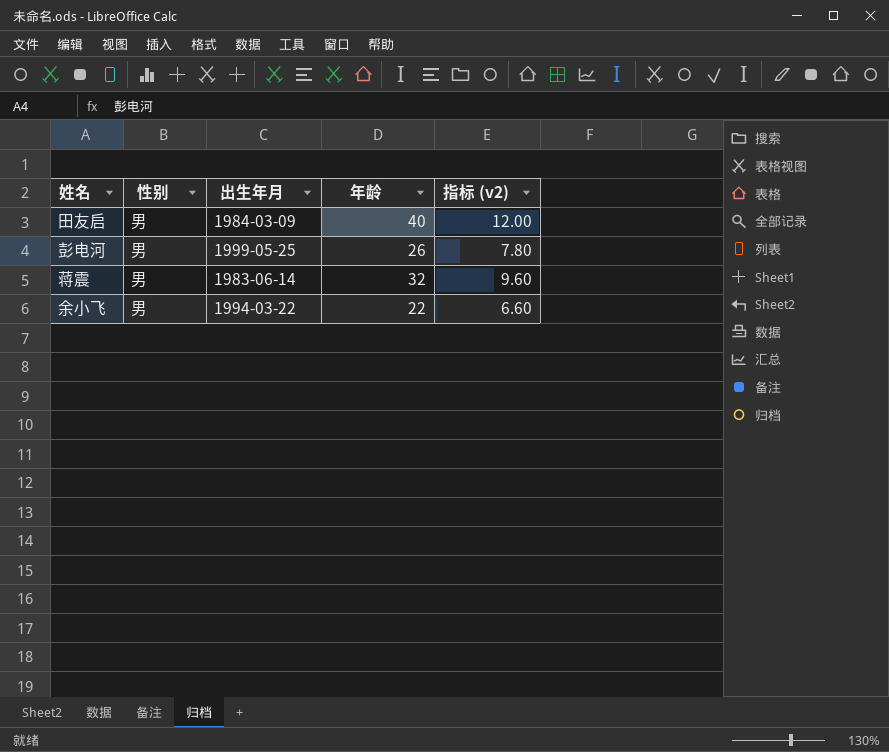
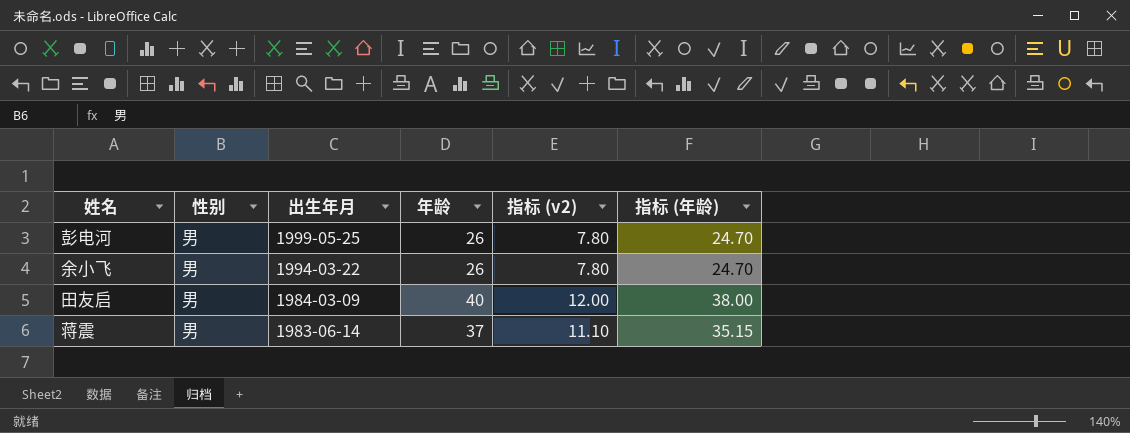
row order: none -> 出生年月 descending
column 指标 (年龄) | formula: none -> [年龄] * 0.95
余小飞 | 年龄: 22 -> 26
余小飞 | 指标 (v2): 6.60 -> 7.80
蒋震 | 年龄: 32 -> 37
蒋震 | 指标 (v2): 9.60 -> 11.10

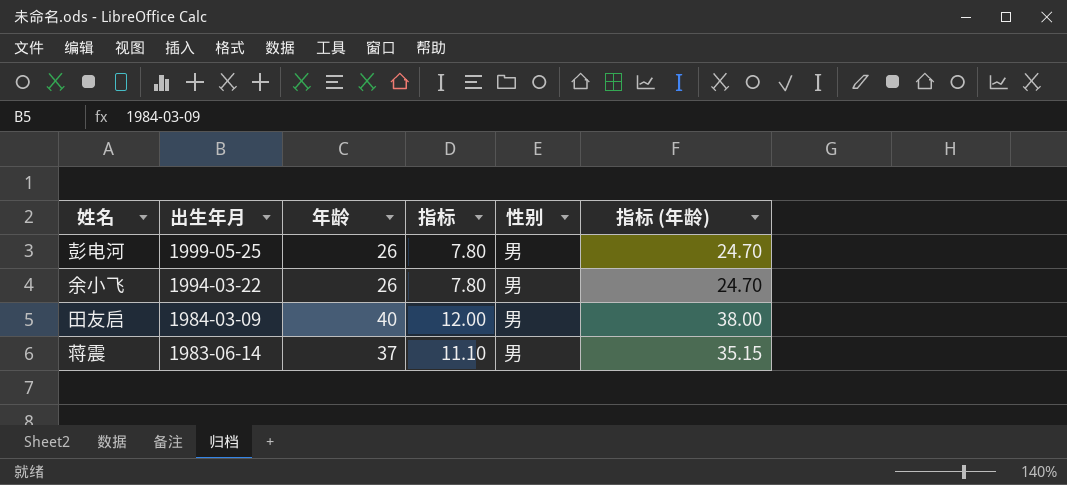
column name: 指标 (v2) -> 指标
column 性别 | position: 2 -> 5

